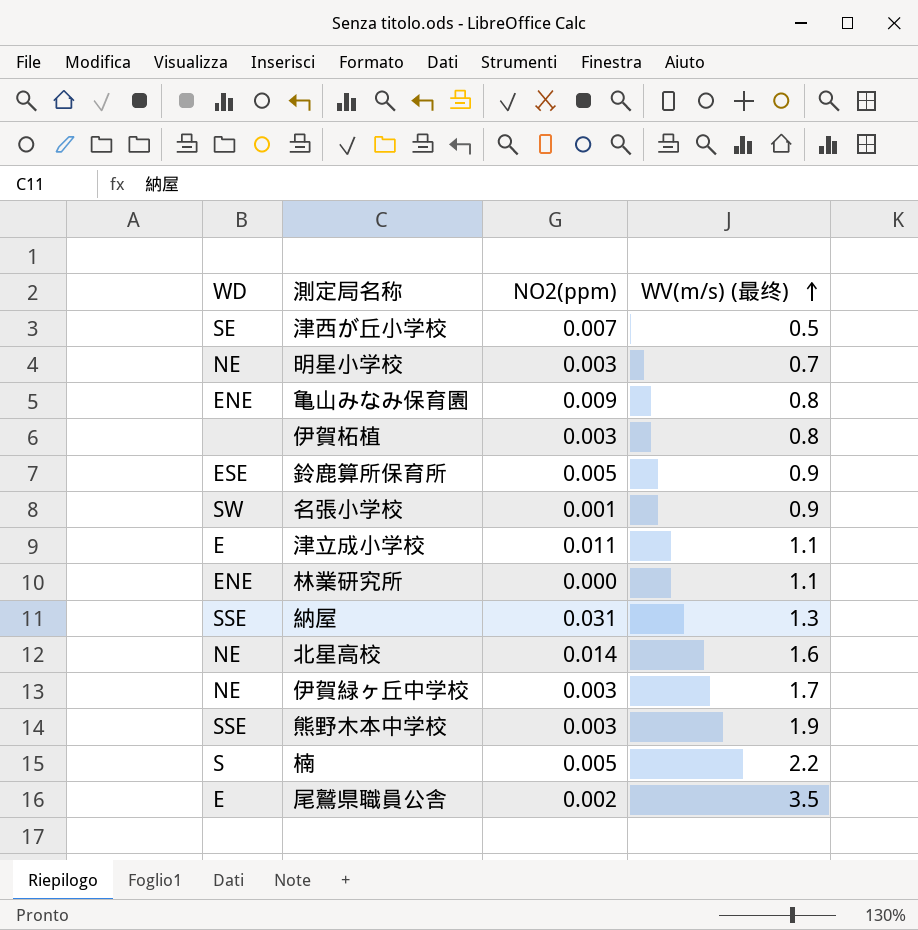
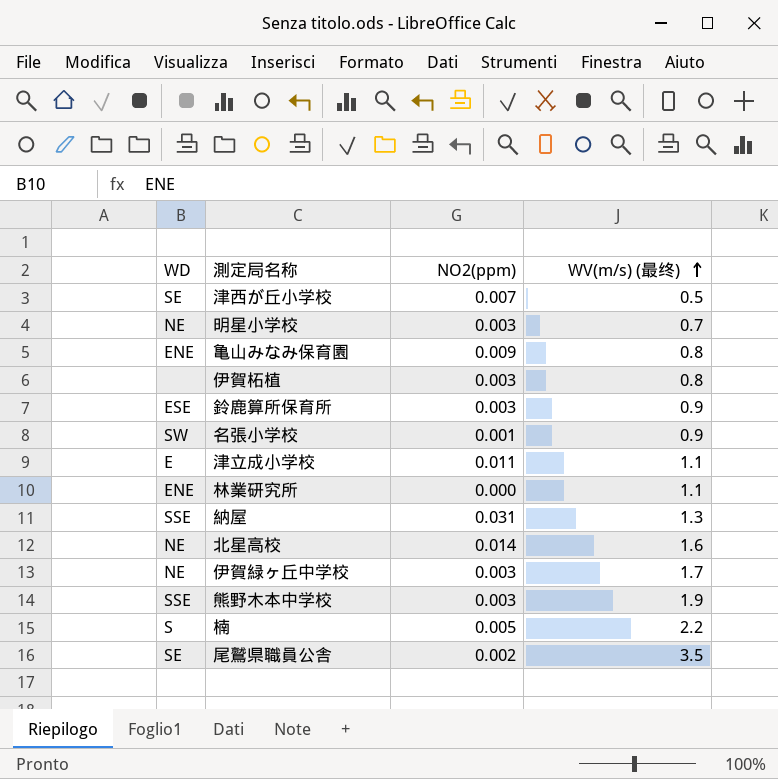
鈴鹿算所保育所 | NO2(ppm): 0.005 -> 0.003
尾鷲県職員公舎 | WD: E -> SE

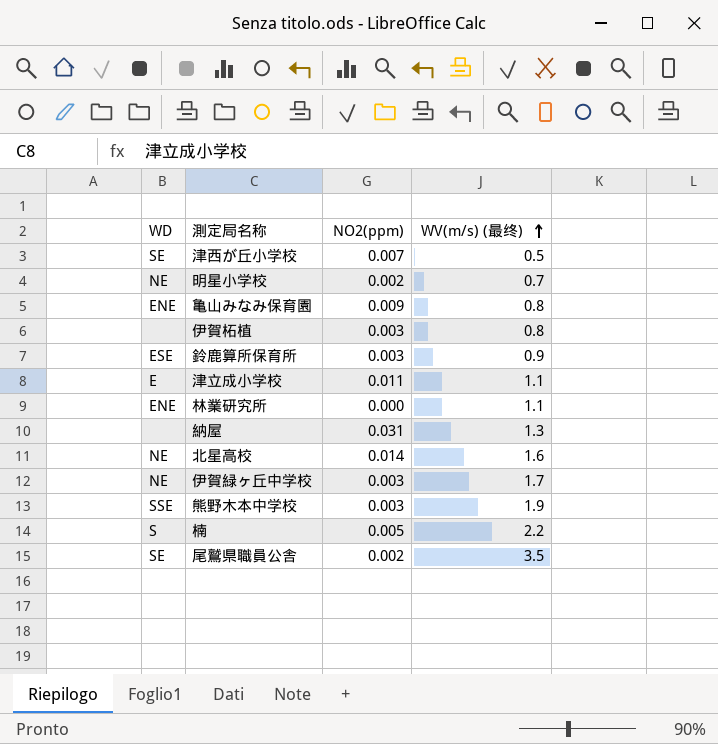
row 名張小学校: SW | 0.001 | 0.9 -> none
明星小学校 | NO2(ppm): 0.003 -> 0.002
納屋 | WD: SSE -> none

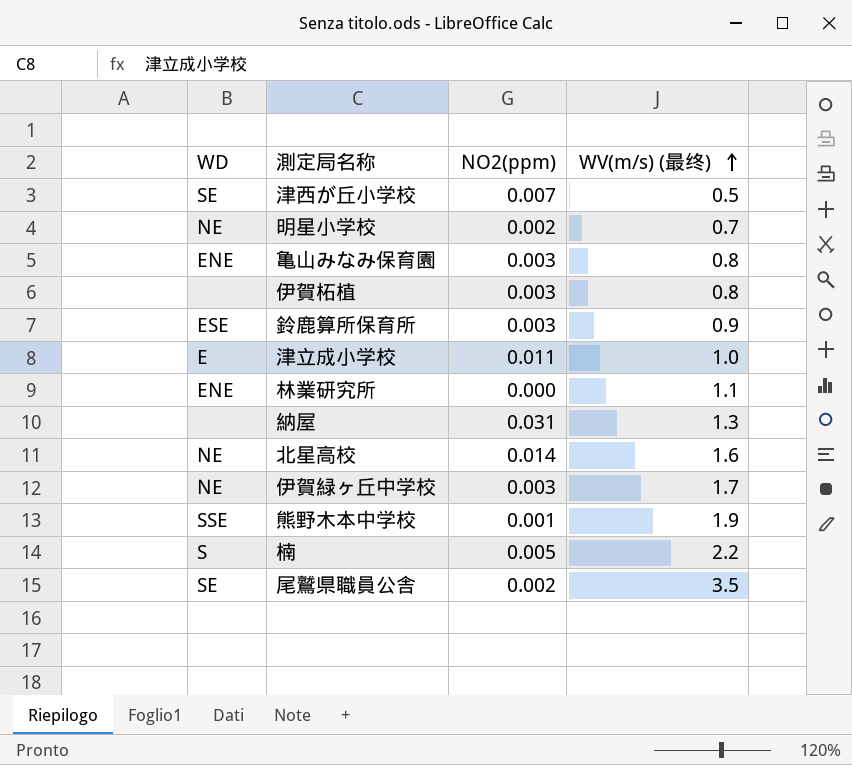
亀山みなみ保育園 | NO2(ppm): 0.009 -> 0.003
津立成小学校 | WV(m/s) (最终): 1.1 -> 1.0
熊野木本中学校 | NO2(ppm): 0.003 -> 0.001

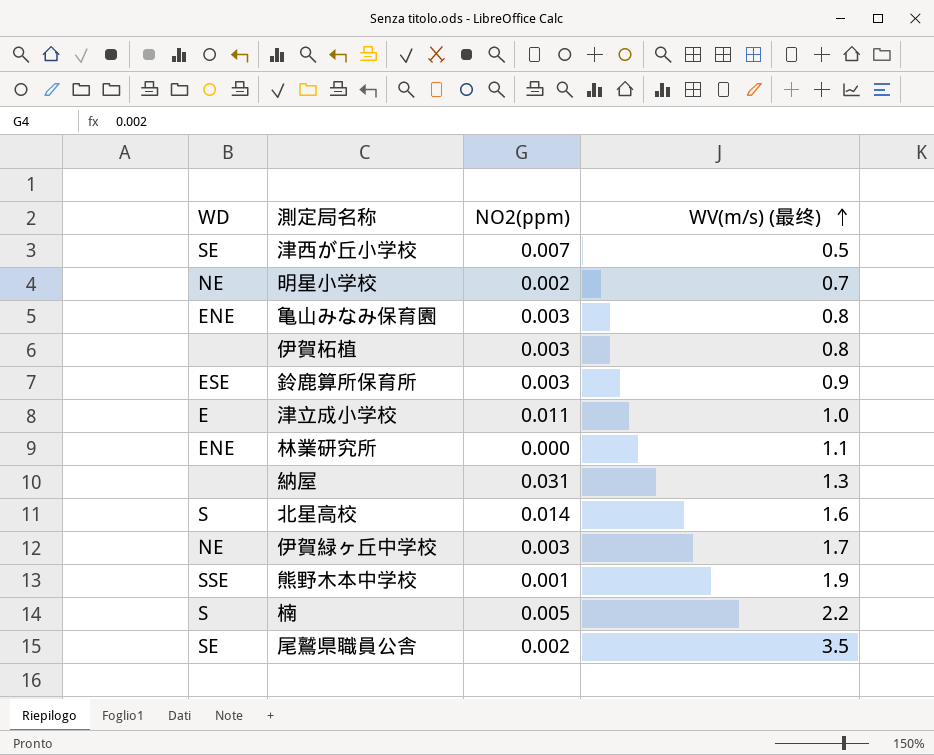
北星高校 | WD: NE -> S

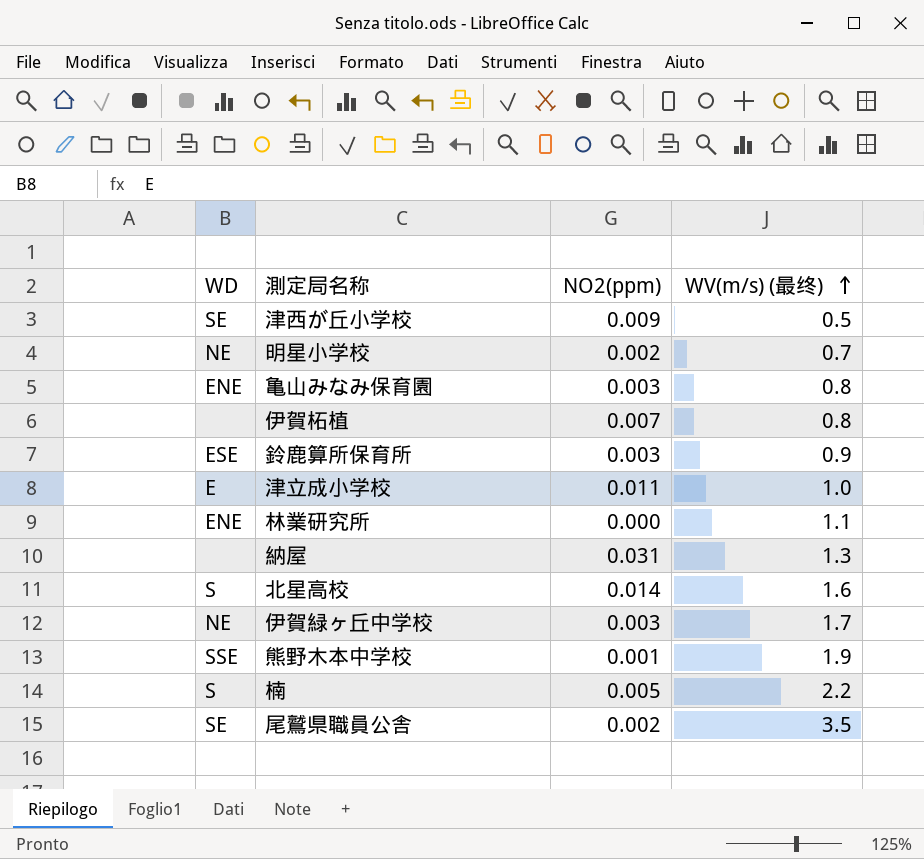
津西が丘小学校 | NO2(ppm): 0.007 -> 0.009
伊賀柘植 | NO2(ppm): 0.003 -> 0.007

